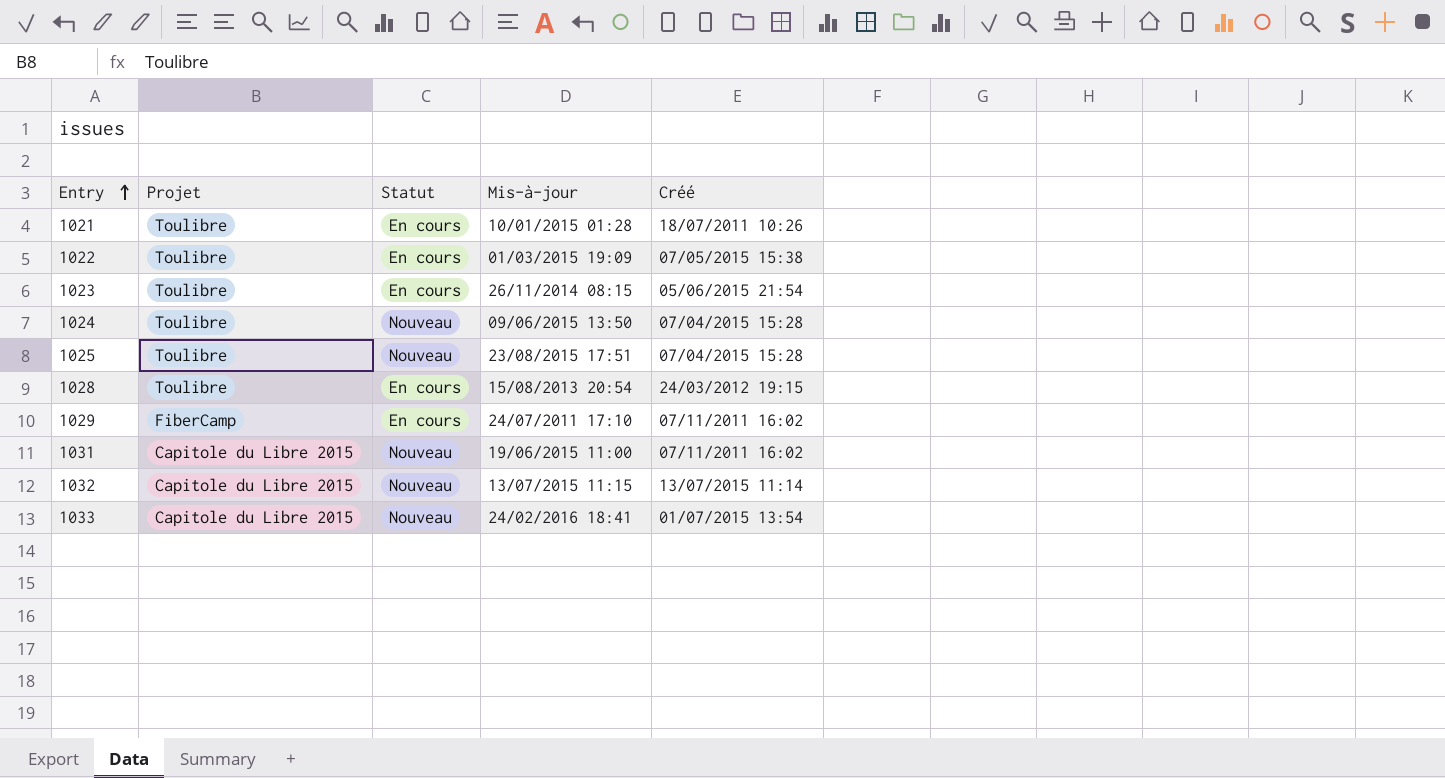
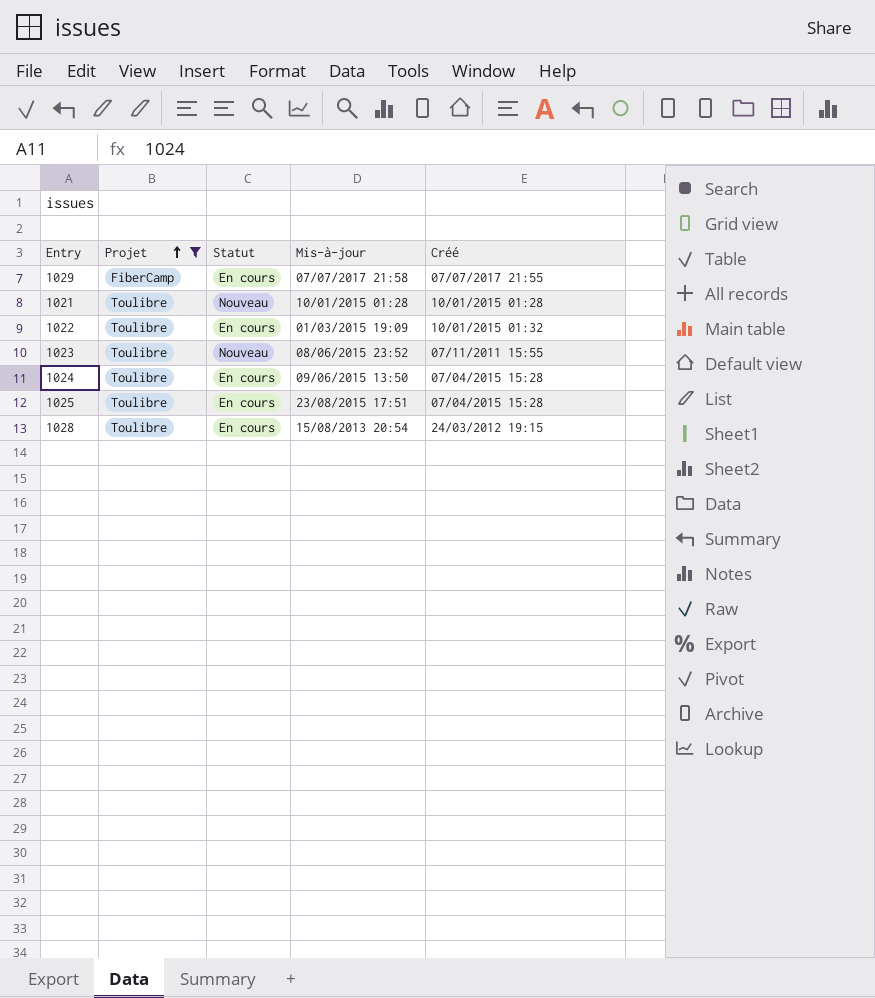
filter: none -> Projet != Capitole du Libre 2015
row order: Entry ascending -> Projet ascending
1029 | Mis-à-jour: 24/07/2011 17:10 -> 07/07/2017 21:58
1029 | Créé: 07/11/2011 16:02 -> 07/07/2017 21:55
1021 | Statut: En cours -> Nouveau
1021 | Créé: 18/07/2011 10:26 -> 10/01/2015 01:28
1022 | Créé: 07/05/2015 15:38 -> 10/01/2015 01:32
1023 | Statut: En cours -> Nouveau
1023 | Mis-à-jour: 26/11/2014 08:15 -> 08/06/2015 23:52
1023 | Créé: 05/06/2015 21:54 -> 07/11/2011 15:55
1024 | Statut: Nouveau -> En cours
1025 | Statut: Nouveau -> En cours

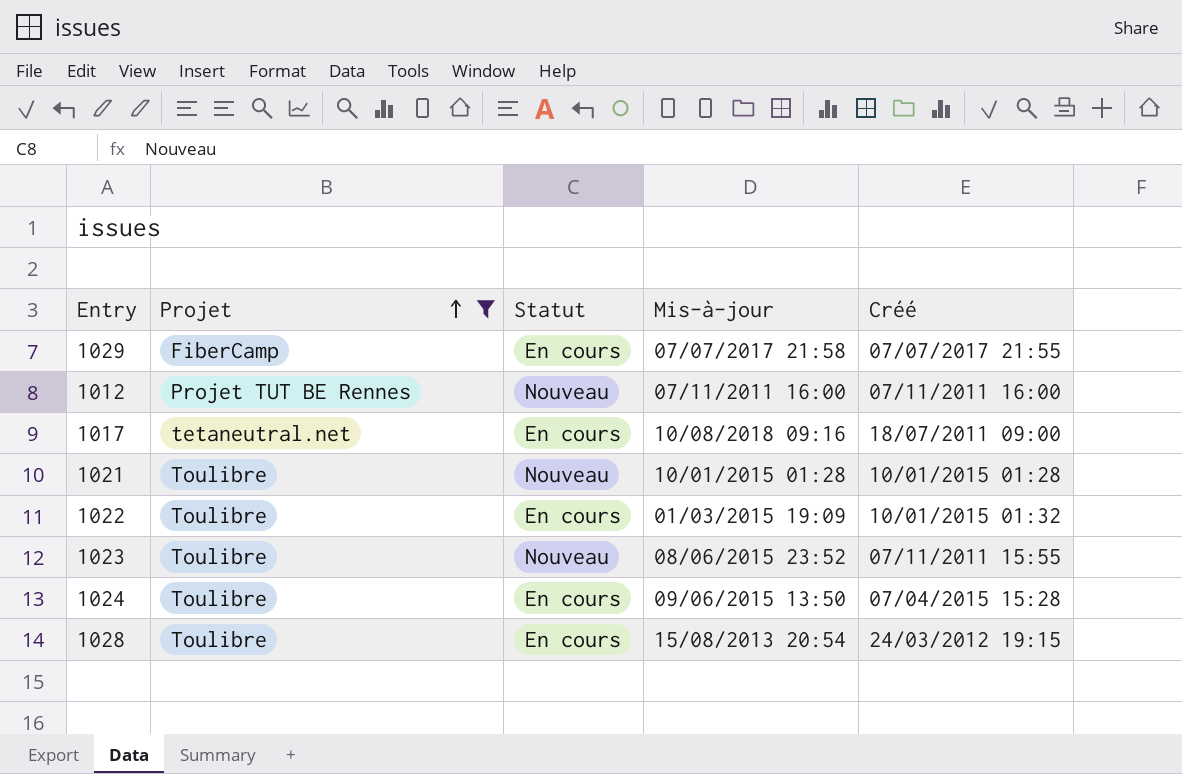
row 1025: Toulibre | En cours | 23/08/2015 17:51 | 07/04/2015 15:28 -> none
row 1012: none -> Projet TUT BE Rennes | Nouveau | 07/11/2011 16:00 | 07/11/2011 16:00
row 1017: none -> tetaneutral.net | En cours | 10/08/2018 09:16 | 18/07/2011 09:00

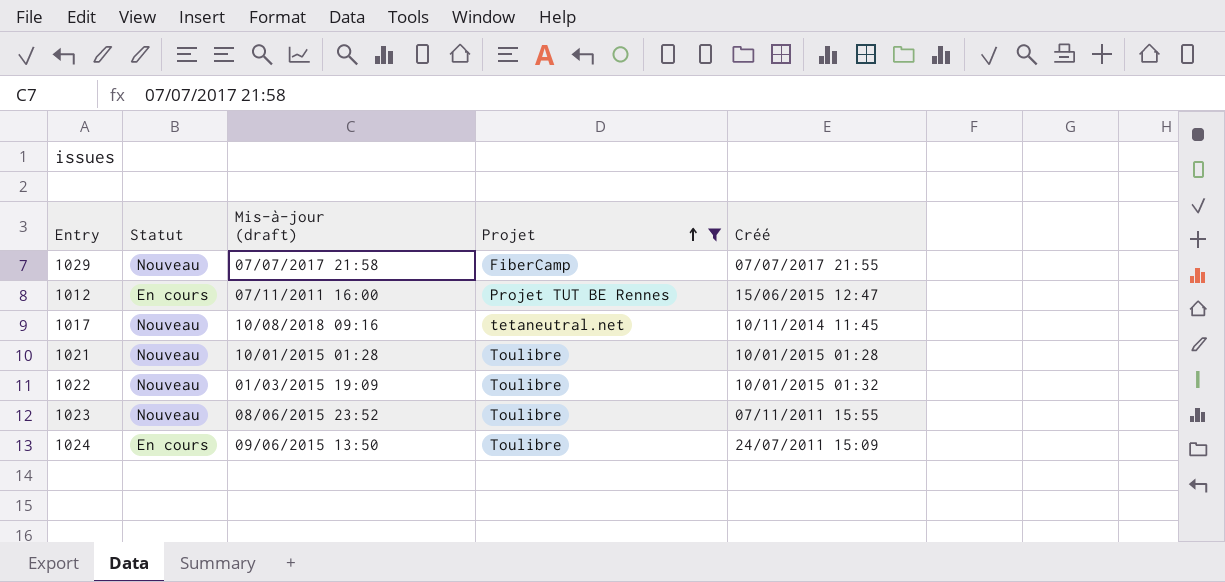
column name: Mis-à-jour -> Mis-à-jour (draft)
column Projet | position: 2 -> 4
row 1028: Toulibre | En cours | 15/08/2013 20:54 | 24/03/2012 19:15 -> none
1029 | Statut: En cours -> Nouveau
1012 | Statut: Nouveau -> En cours
1012 | Créé: 07/11/2011 16:00 -> 15/06/2015 12:47
1017 | Statut: En cours -> Nouveau
1017 | Créé: 18/07/2011 09:00 -> 10/11/2014 11:45
1022 | Statut: En cours -> Nouveau
1024 | Créé: 07/04/2015 15:28 -> 24/07/2011 15:09

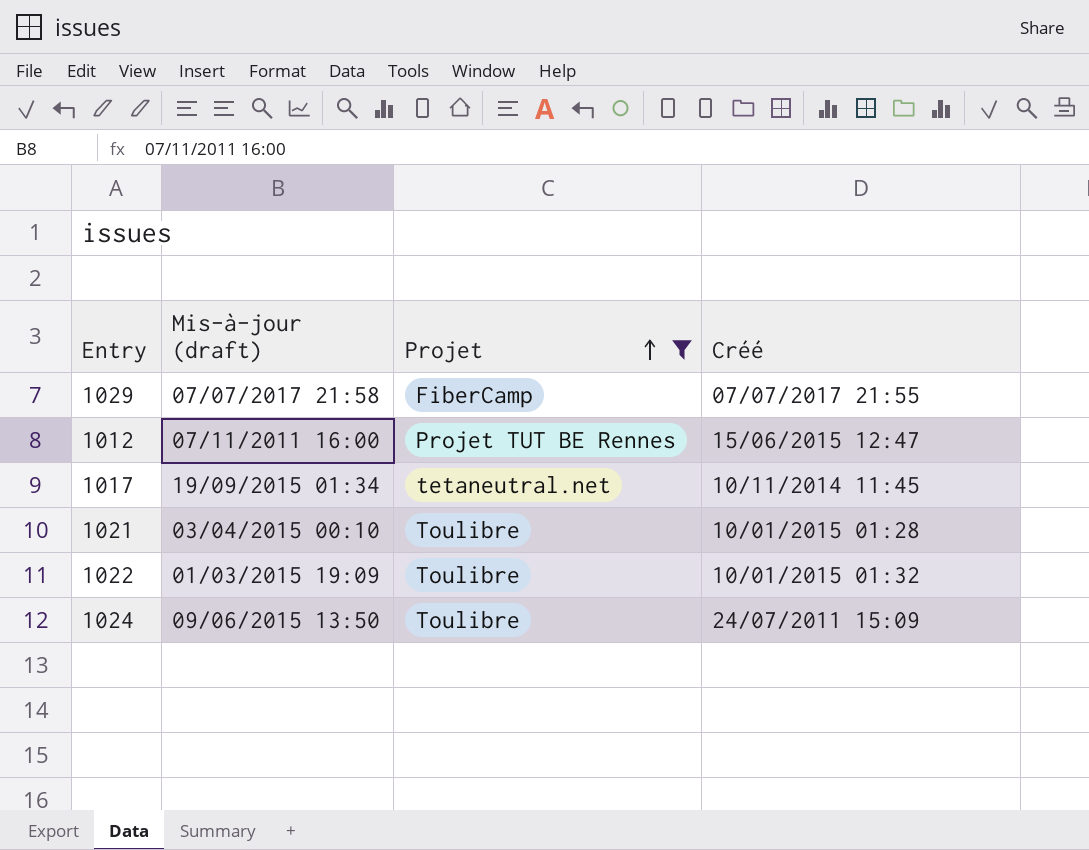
column Statut | position: 2 -> none
row 1023: Nouveau | 08/06/2015 23:52 | Toulibre | 07/11/2011 15:55 -> none
1017 | Mis-à-jour (draft): 10/08/2018 09:16 -> 19/09/2015 01:34
1021 | Mis-à-jour (draft): 10/01/2015 01:28 -> 03/04/2015 00:10

